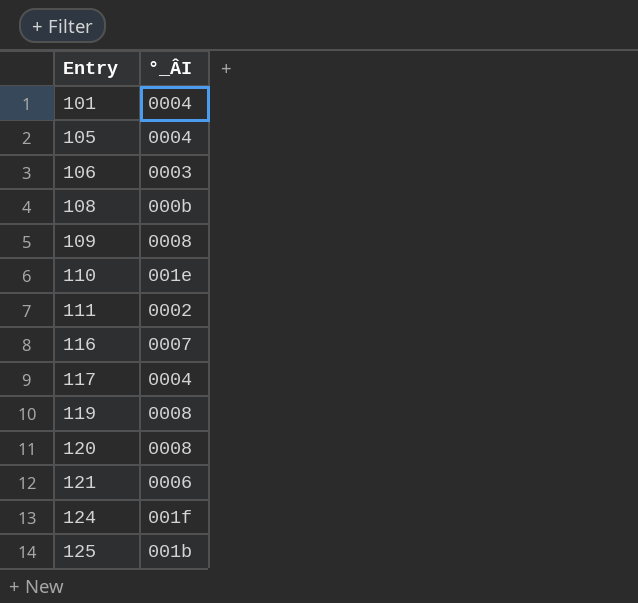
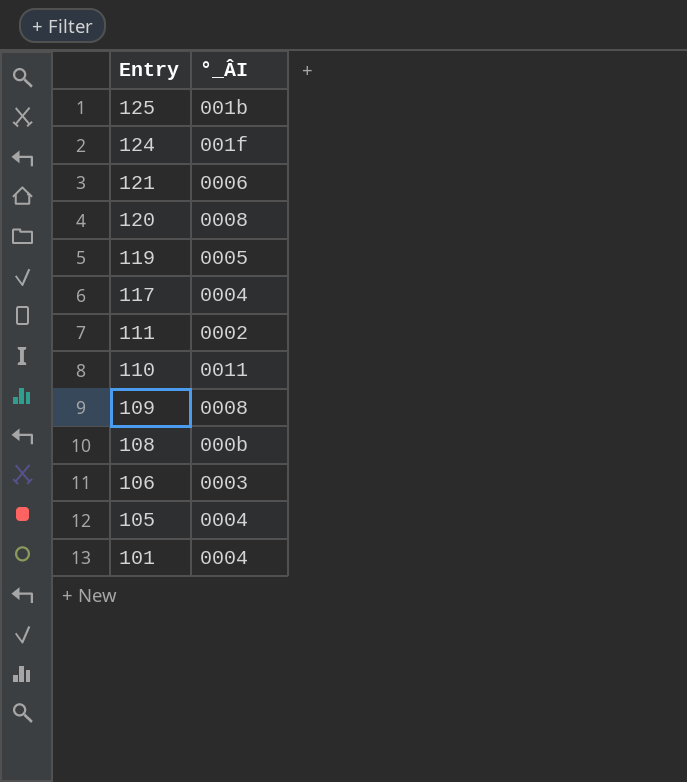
row order: Entry ascending -> Entry descending
row 116: 0007 -> none
119 | °_ÂI: 0008 -> 0005
110 | °_ÂI: 001e -> 0011

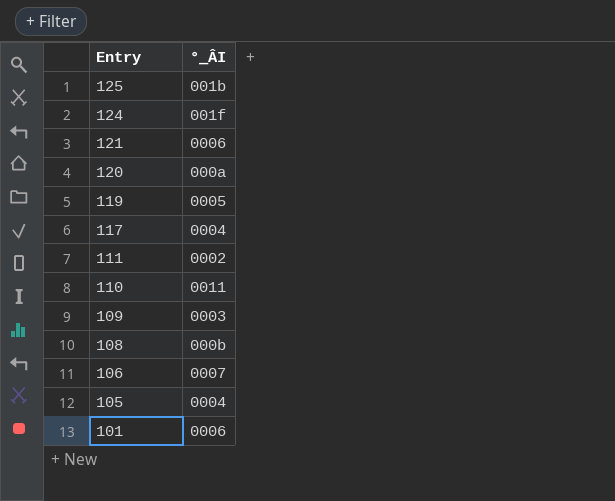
120 | °_ÂI: 0008 -> 000a
109 | °_ÂI: 0008 -> 0003
106 | °_ÂI: 0003 -> 0007
101 | °_ÂI: 0004 -> 0006

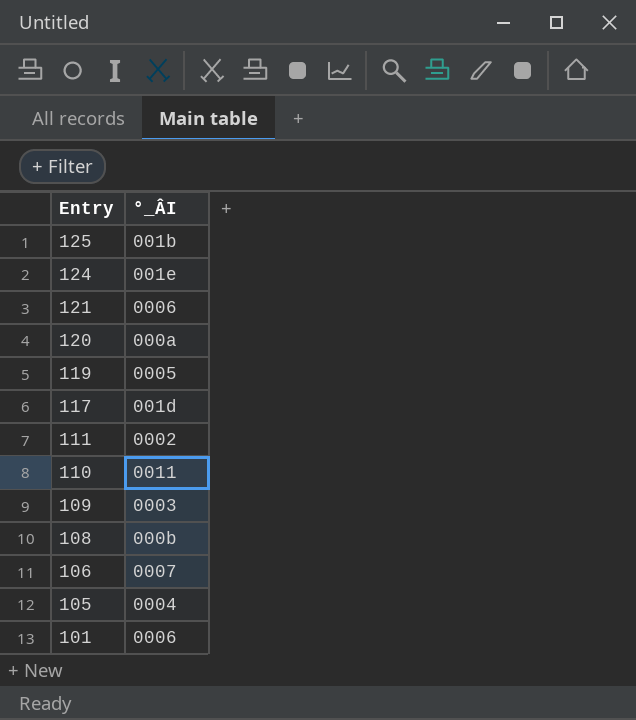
124 | °_ÂI: 001f -> 001e
117 | °_ÂI: 0004 -> 001d

